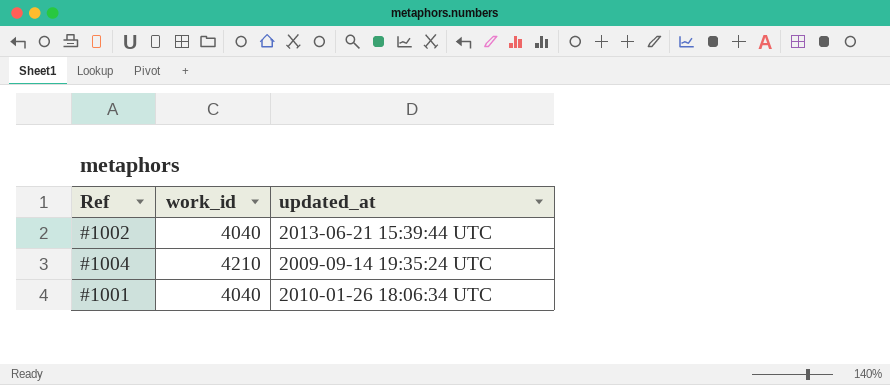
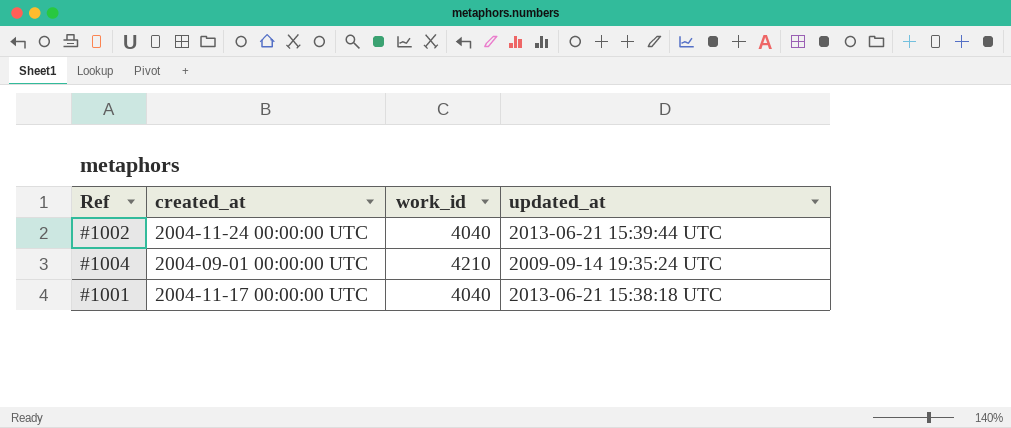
column created_at | position: none -> 2
#1001 | updated_at: 2010-01-26 18:06:34 UTC -> 2013-06-21 15:38:18 UTC

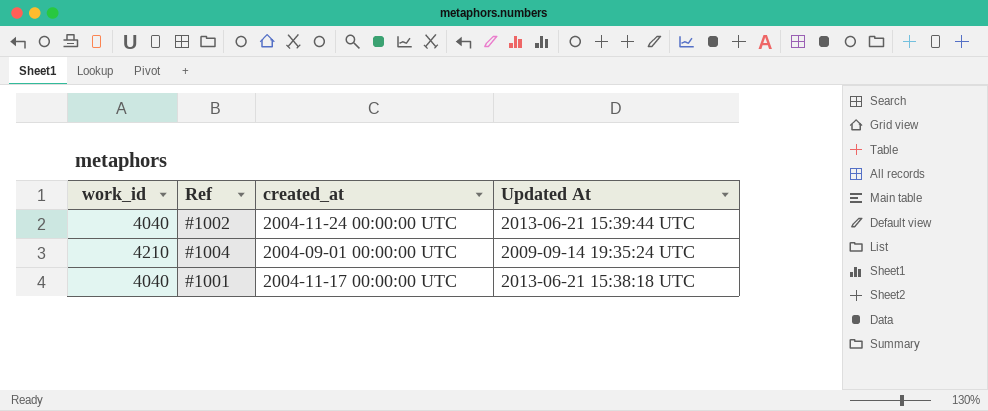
column work_id | position: 3 -> 1
column name: updated_at -> Updated At

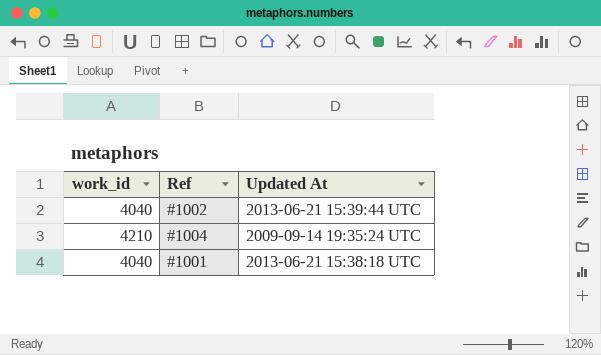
column created_at | position: 3 -> none

